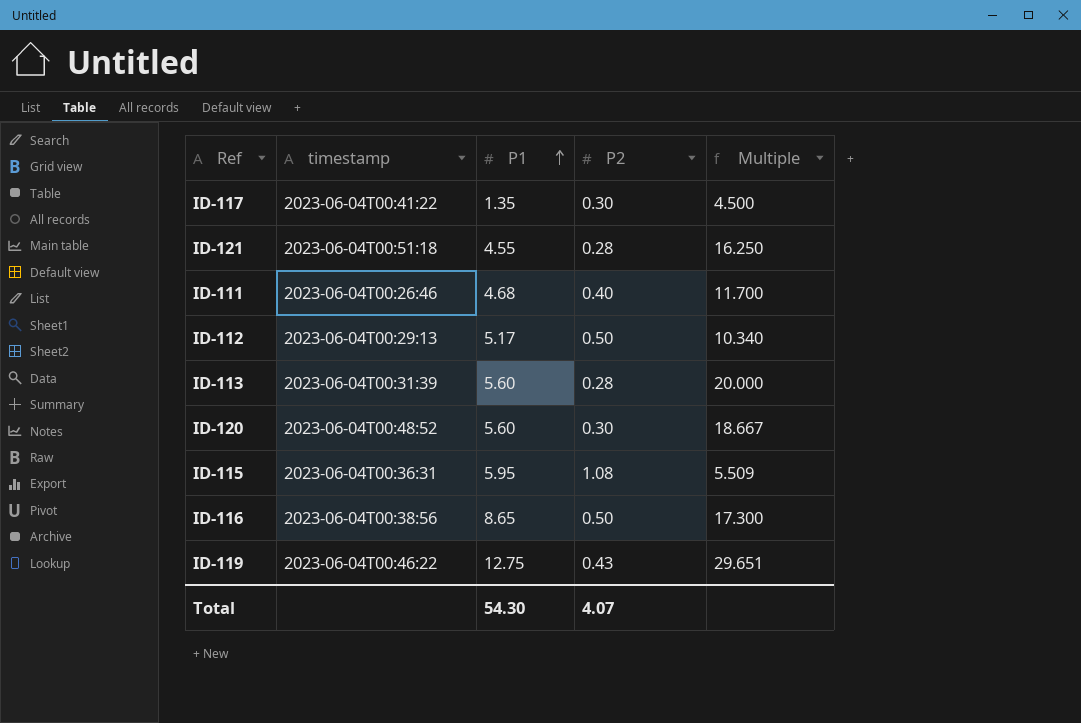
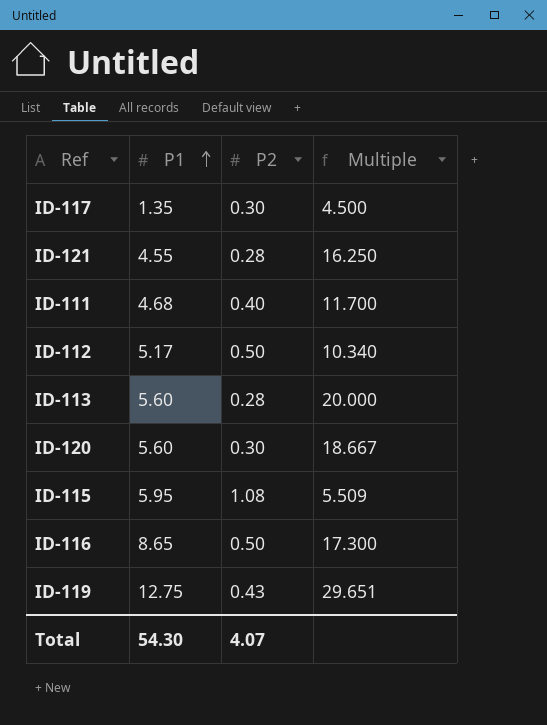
column timestamp | position: 2 -> none

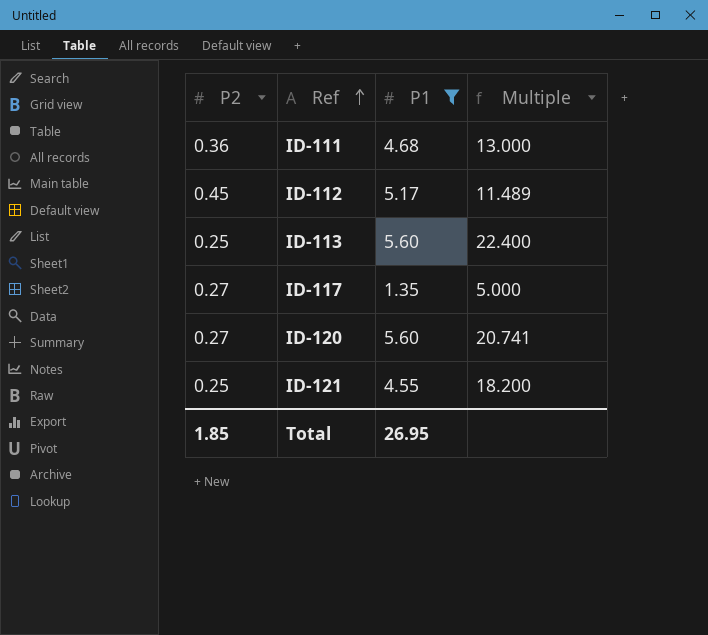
filter: none -> P1 <= 5.60
row order: P1 ascending -> Ref ascending
column P2 | position: 3 -> 1
ID-111 | P2: 0.40 -> 0.36
ID-111 | Multiple: 11.700 -> 13.000
ID-112 | P2: 0.50 -> 0.45
ID-112 | Multiple: 10.340 -> 11.489
ID-113 | P2: 0.28 -> 0.25
ID-113 | Multiple: 20.000 -> 22.400
ID-117 | P2: 0.30 -> 0.27
ID-117 | Multiple: 4.500 -> 5.000
ID-120 | P2: 0.30 -> 0.27
ID-120 | Multiple: 18.667 -> 20.741
ID-121 | P2: 0.28 -> 0.25
ID-121 | Multiple: 16.250 -> 18.200
Total | P2: 4.07 -> 1.85
Total | P1: 54.30 -> 26.95

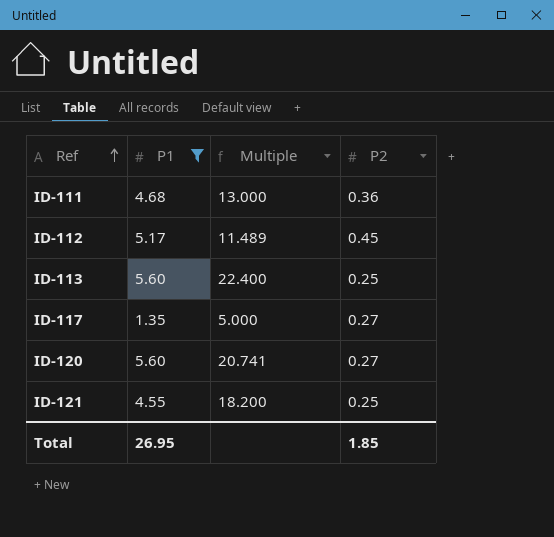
column P2 | position: 1 -> 4

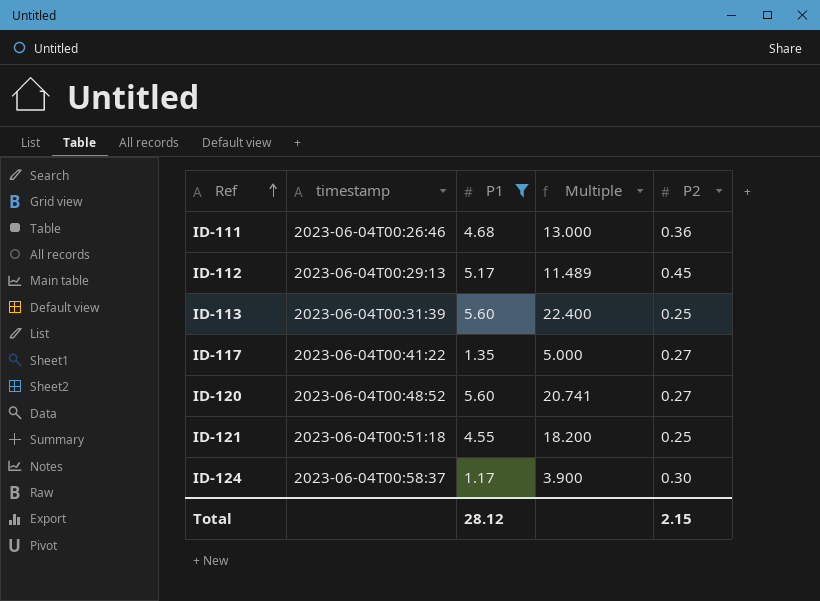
column timestamp | position: none -> 2
row ID-124: none -> 2023-06-04T00:58:37 | 1.17 | 3.900 | 0.30
Total | P1: 26.95 -> 28.12
Total | P2: 1.85 -> 2.15

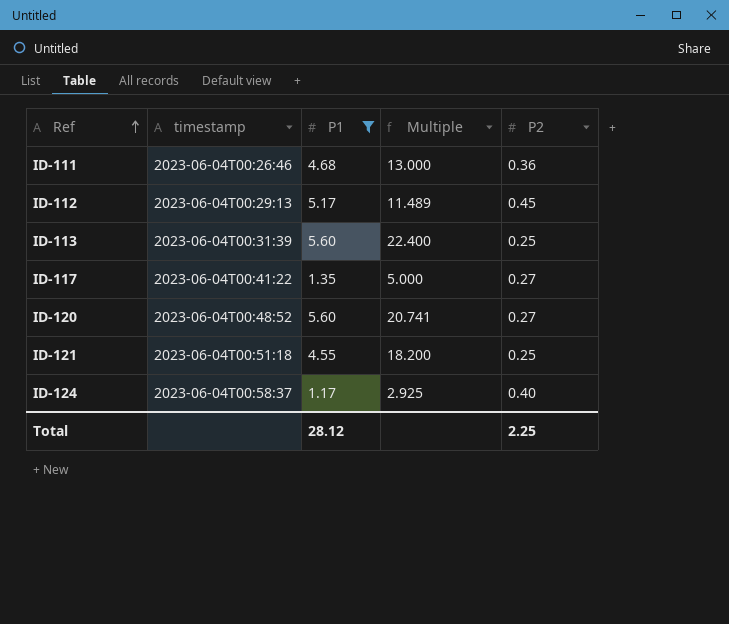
ID-124 | Multiple: 3.900 -> 2.925
ID-124 | P2: 0.30 -> 0.40
Total | P2: 2.15 -> 2.25

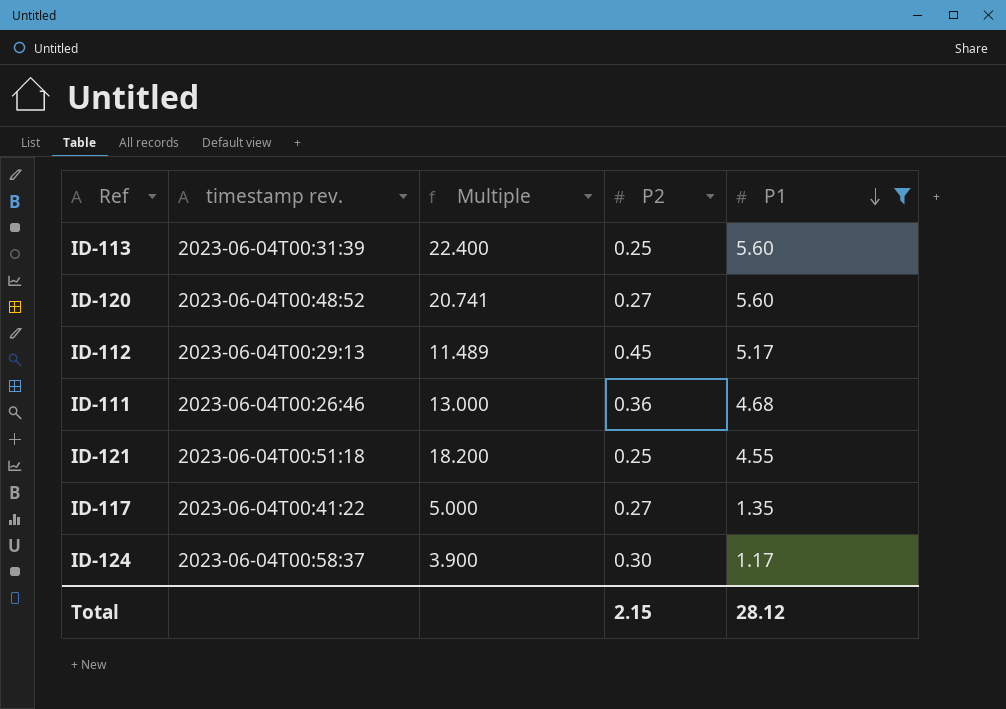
row order: Ref ascending -> P1 descending
column name: timestamp -> timestamp rev.
column P1 | position: 3 -> 5
ID-124 | Multiple: 2.925 -> 3.900
ID-124 | P2: 0.40 -> 0.30
Total | P2: 2.25 -> 2.15

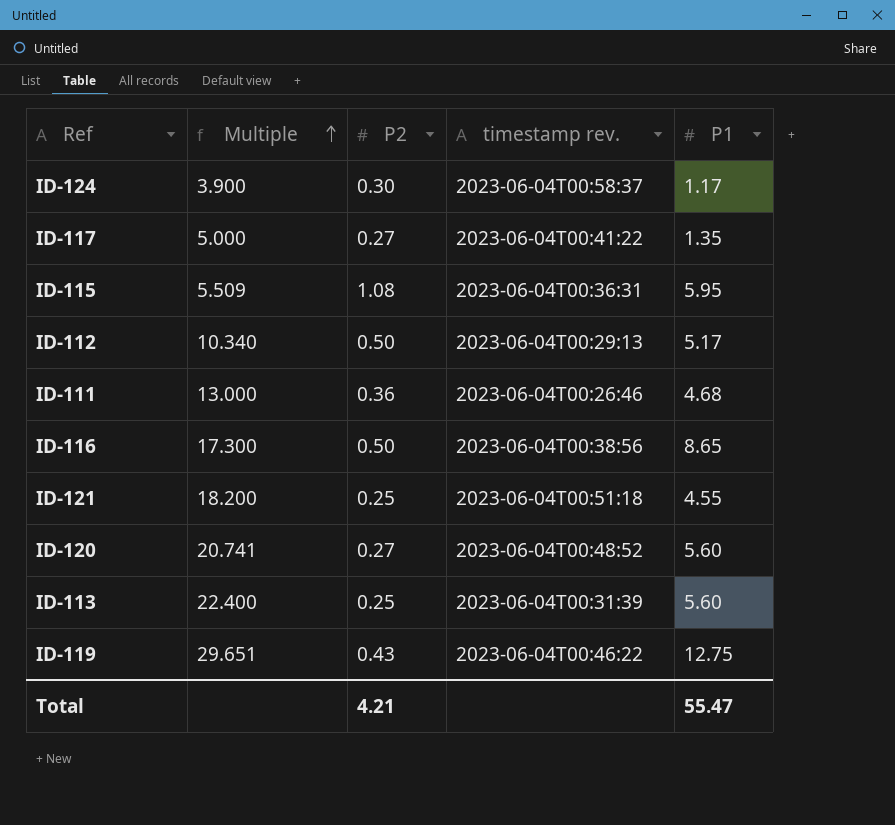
filter: P1 <= 5.60 -> none
row order: P1 descending -> Multiple ascending
column timestamp rev. | position: 2 -> 4
ID-112 | Multiple: 11.489 -> 10.340
ID-112 | P2: 0.45 -> 0.50
Total | P2: 2.15 -> 4.21
Total | P1: 28.12 -> 55.47

